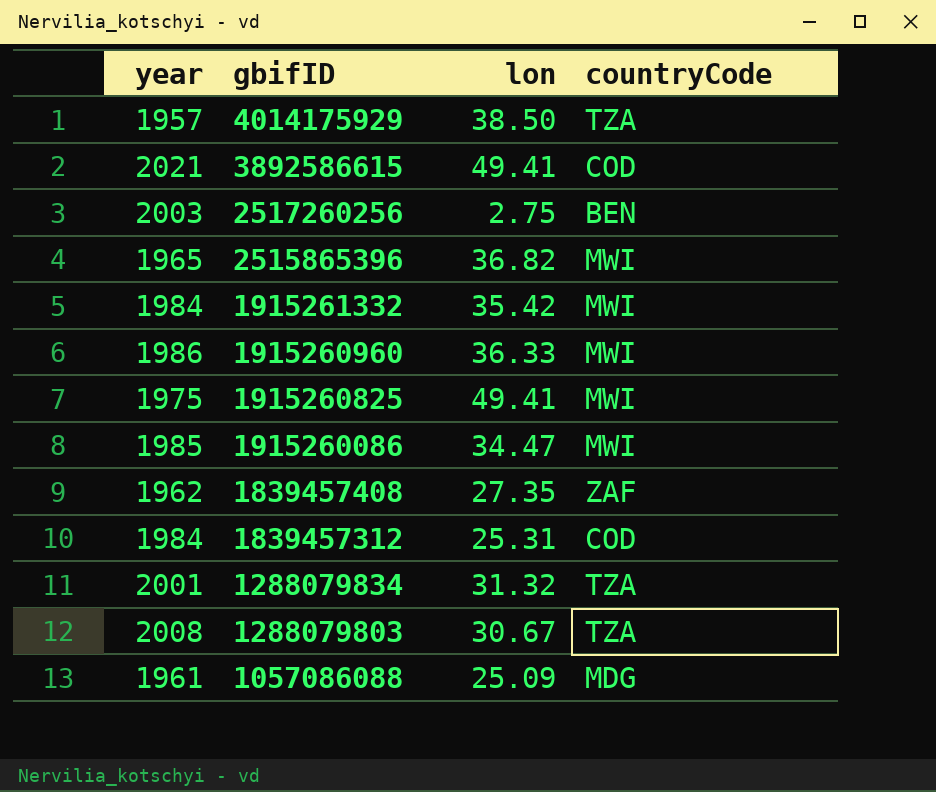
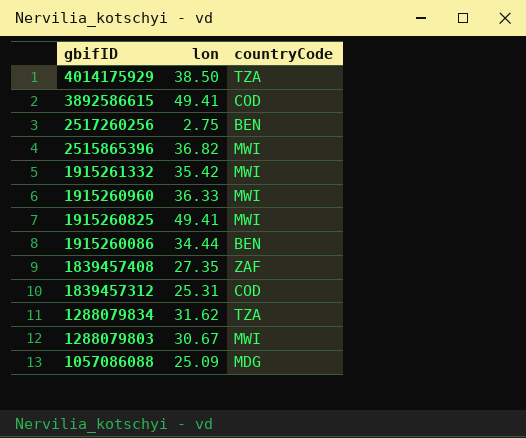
column year | position: 1 -> none
1915260086 | lon: 34.47 -> 34.44
1915260086 | countryCode: MWI -> BEN
1288079834 | lon: 31.32 -> 31.62
1288079803 | countryCode: TZA -> MWI

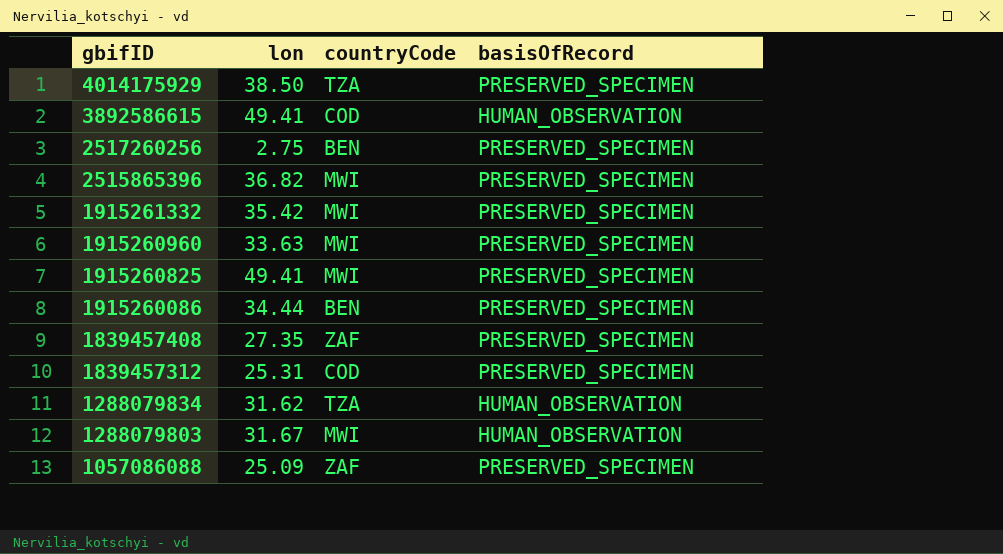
column basisOfRecord | position: none -> 4
1915260960 | lon: 36.33 -> 33.63
1288079803 | lon: 30.67 -> 31.67
1057086088 | countryCode: MDG -> ZAF

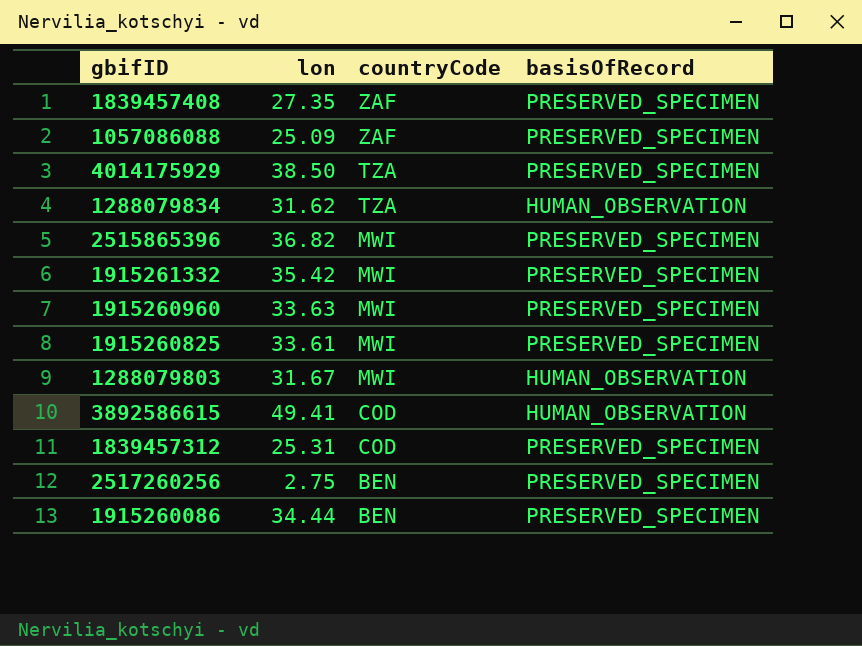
row order: gbifID descending -> countryCode descending
1915260825 | lon: 49.41 -> 33.61

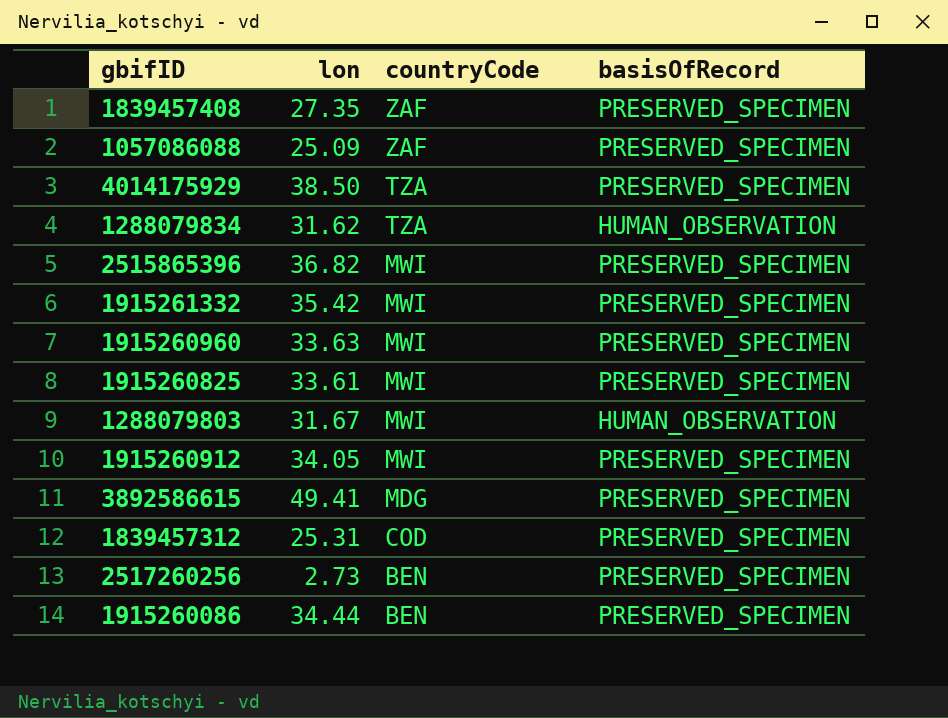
row 1915260912: none -> 34.05 | MWI | PRESERVED_SPECIMEN
3892586615 | countryCode: COD -> MDG
3892586615 | basisOfRecord: HUMAN_OBSERVATION -> PRESERVED_SPECIMEN
2517260256 | lon: 2.75 -> 2.73

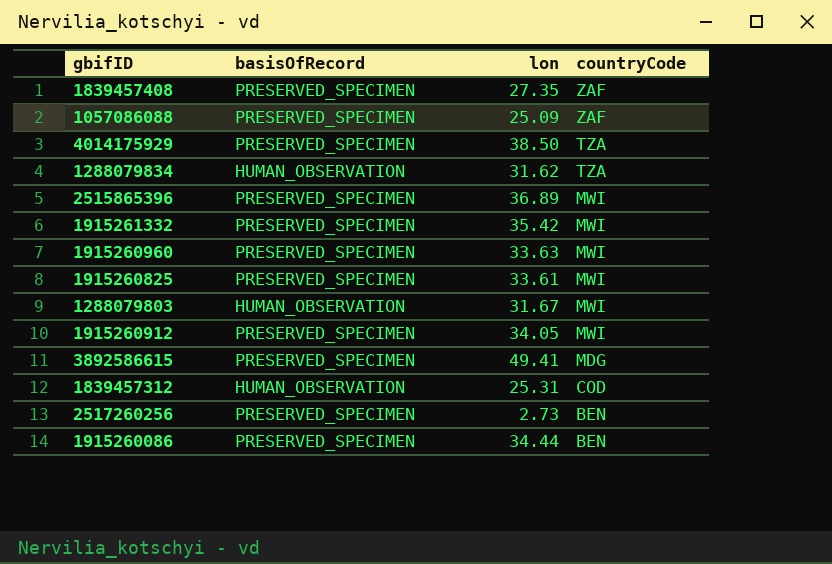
column basisOfRecord | position: 4 -> 2
2515865396 | lon: 36.82 -> 36.89
1839457312 | basisOfRecord: PRESERVED_SPECIMEN -> HUMAN_OBSERVATION

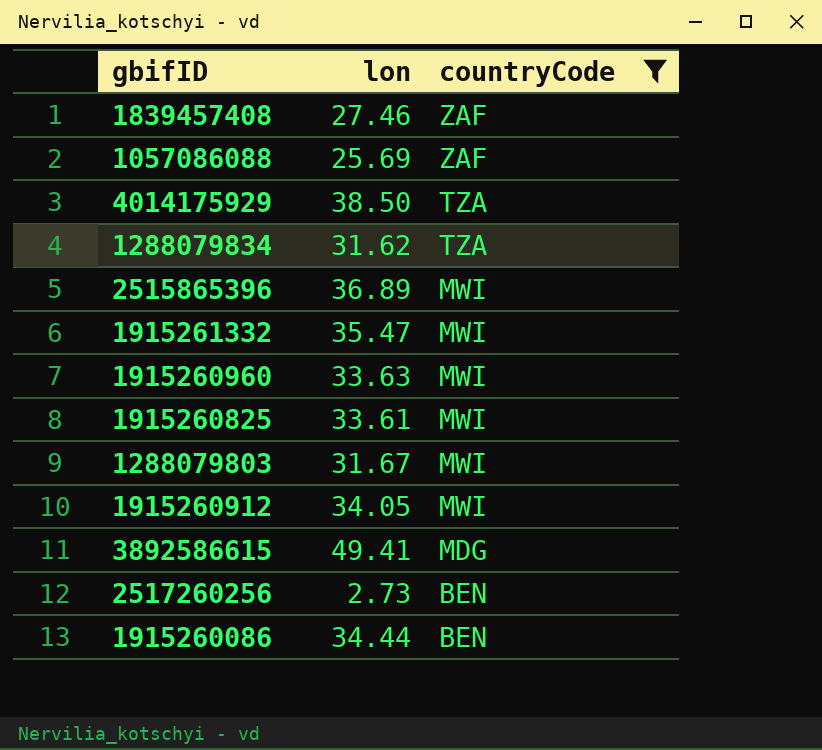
filter: none -> countryCode != COD
column basisOfRecord | position: 2 -> none
1839457408 | lon: 27.35 -> 27.46
1057086088 | lon: 25.09 -> 25.69
1915261332 | lon: 35.42 -> 35.47

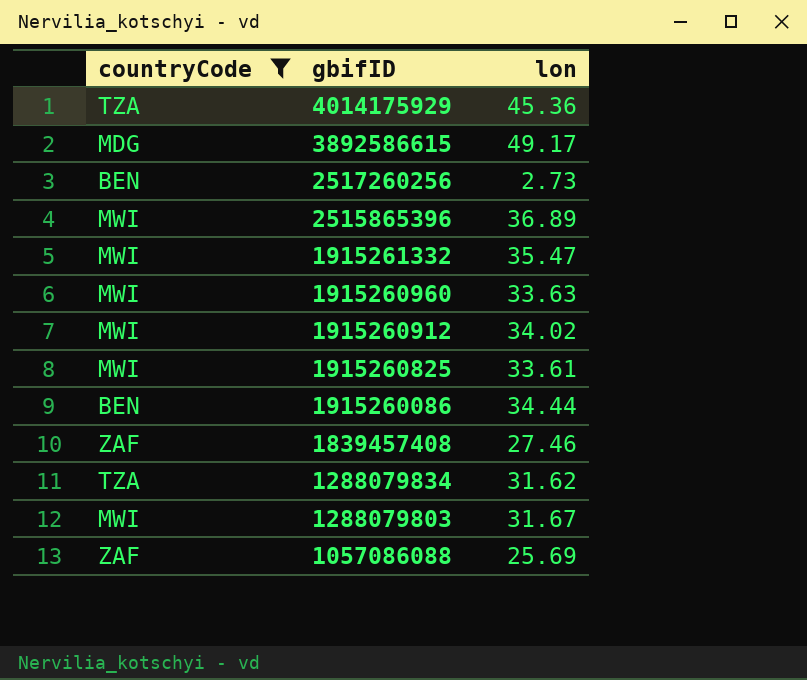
row order: countryCode descending -> gbifID descending
column countryCode | position: 3 -> 1
4014175929 | lon: 38.50 -> 45.36
3892586615 | lon: 49.41 -> 49.17
1915260912 | lon: 34.05 -> 34.02

